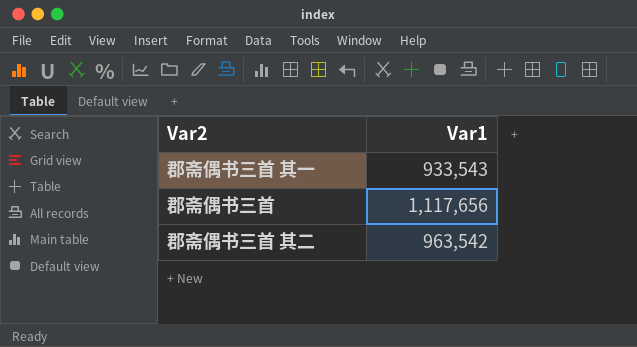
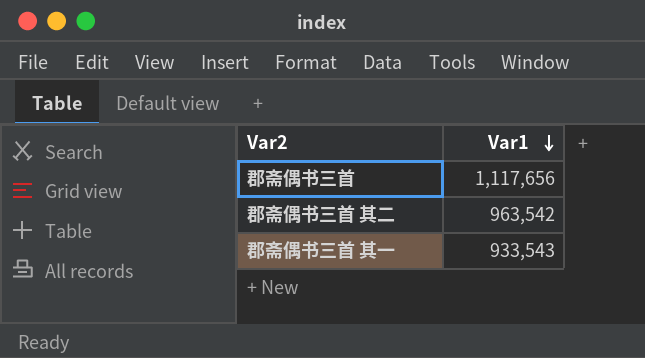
row order: none -> Var1 descending

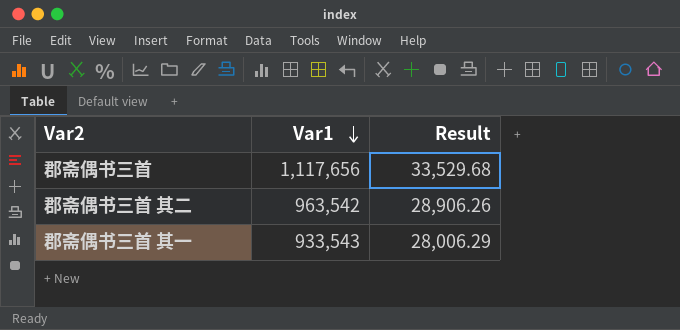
column Result | formula: none -> [Var1] * 0.03

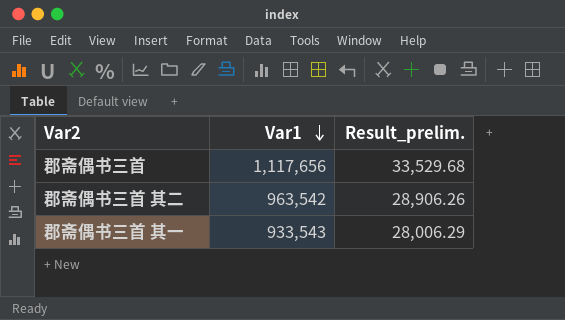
column name: Result -> Result_prelim.

